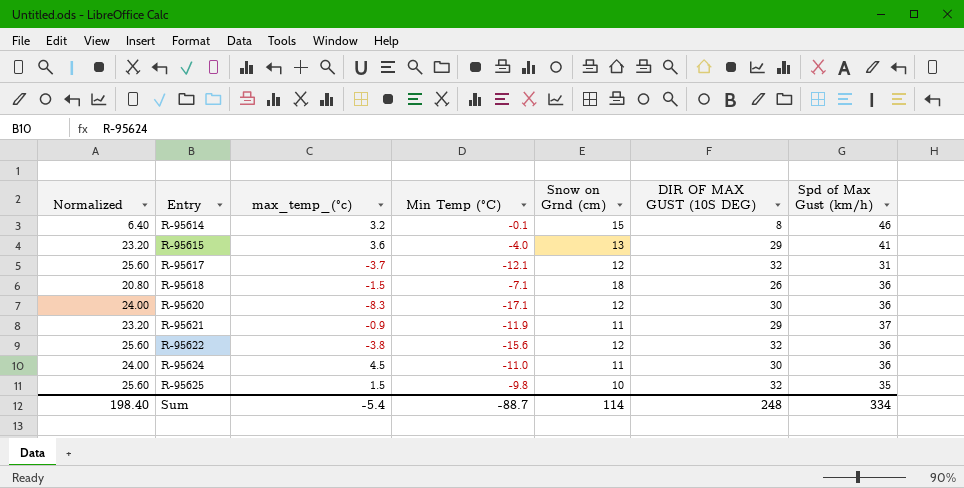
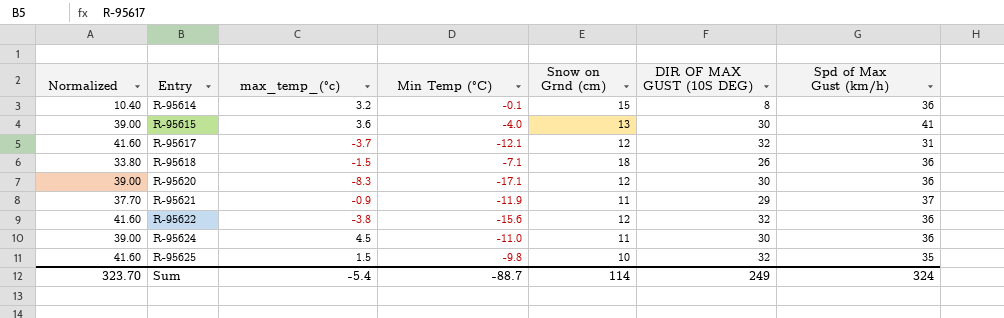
column Normalized | formula: [DIR OF MAX GUST (10S DEG)] * 0.8 -> [DIR OF MAX GUST (10S DEG)] * 1.3
R-95614 | Spd of Max Gust (km/h): 46 -> 36
R-95615 | DIR OF MAX GUST (10S DEG): 29 -> 30
Sum | Normalized: 198.40 -> 323.70
Sum | DIR OF MAX GUST (10S DEG): 248 -> 249
Sum | Spd of Max Gust (km/h): 334 -> 324

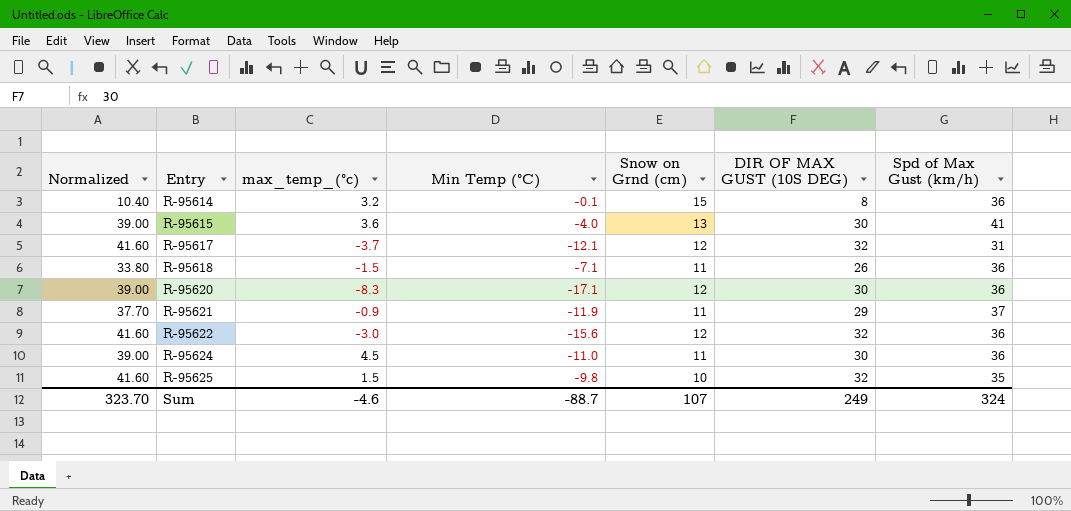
R-95618 | Snow on Grnd (cm): 18 -> 11
R-95622 | max_temp_(°c): -3.8 -> -3.0
Sum | max_temp_(°c): -5.4 -> -4.6
Sum | Snow on Grnd (cm): 114 -> 107

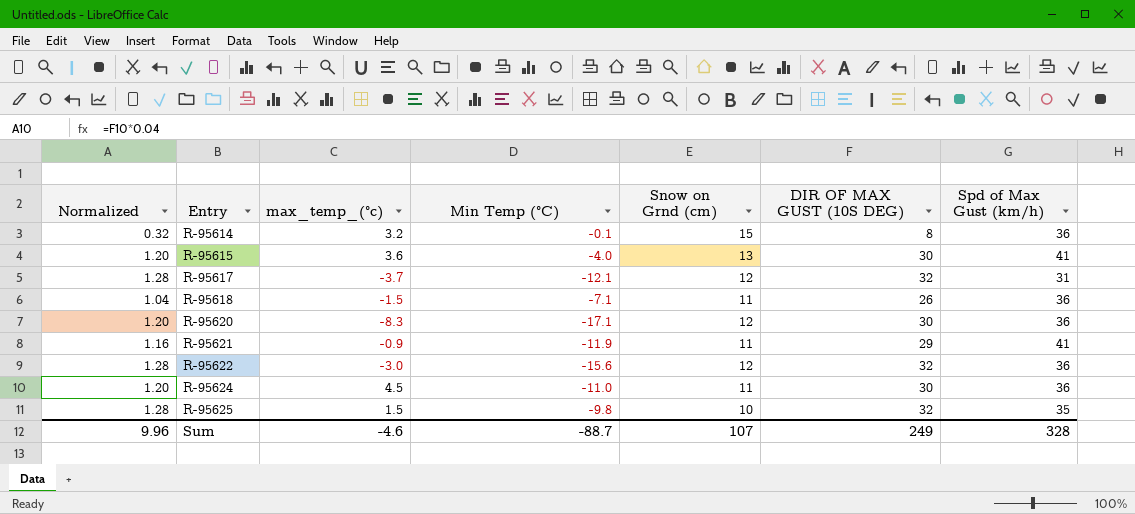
column Normalized | formula: [DIR OF MAX GUST (10S DEG)] * 1.3 -> [DIR OF MAX GUST (10S DEG)] * 0.04
R-95621 | Spd of Max Gust (km/h): 37 -> 41
Sum | Normalized: 323.70 -> 9.96
Sum | Spd of Max Gust (km/h): 324 -> 328

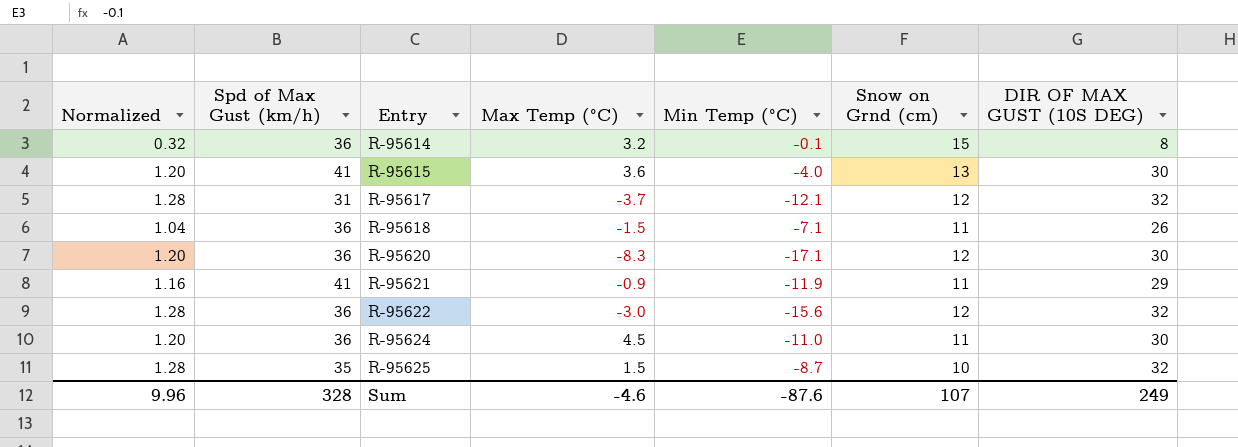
column Spd of Max Gust (km/h) | position: 7 -> 2
column name: max_temp_(°c) -> Max Temp (°C)
R-95625 | Min Temp (°C): -9.8 -> -8.7
Sum | Min Temp (°C): -88.7 -> -87.6

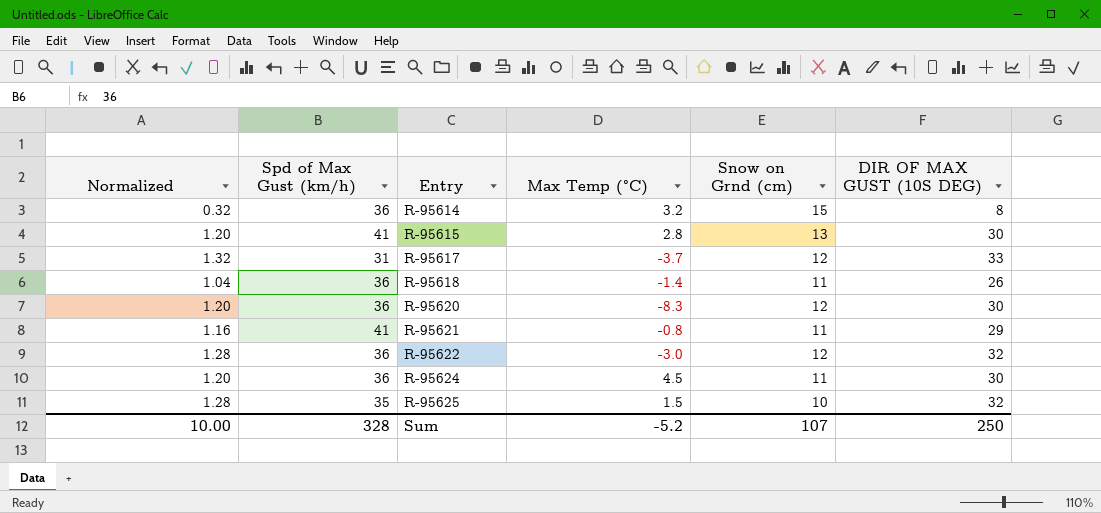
column Min Temp (°C) | position: 5 -> none
R-95615 | Max Temp (°C): 3.6 -> 2.8
R-95617 | Normalized: 1.28 -> 1.32
R-95617 | DIR OF MAX GUST (10S DEG): 32 -> 33
R-95618 | Max Temp (°C): -1.5 -> -1.4
R-95621 | Max Temp (°C): -0.9 -> -0.8
Sum | Normalized: 9.96 -> 10.00
Sum | Max Temp (°C): -4.6 -> -5.2
Sum | DIR OF MAX GUST (10S DEG): 249 -> 250

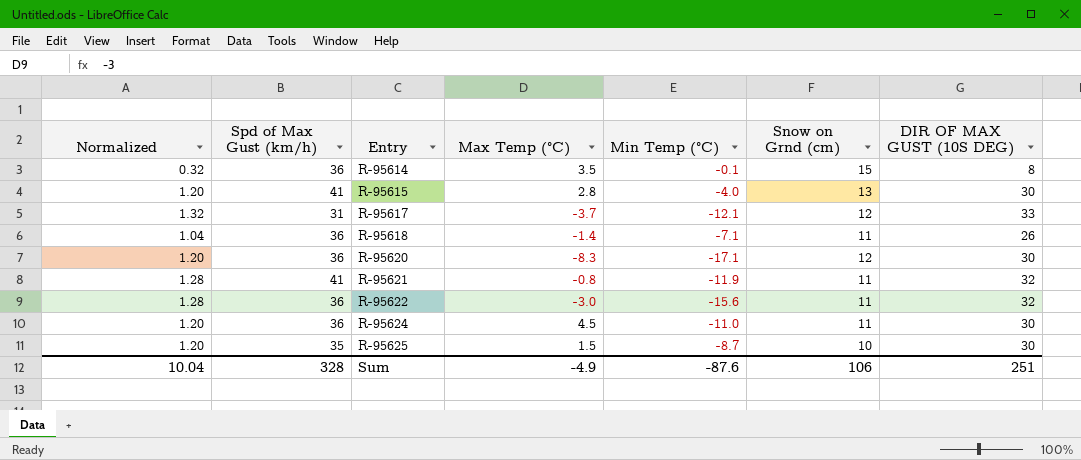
column Min Temp (°C) | position: none -> 5
R-95614 | Max Temp (°C): 3.2 -> 3.5
R-95621 | Normalized: 1.16 -> 1.28
R-95621 | DIR OF MAX GUST (10S DEG): 29 -> 32
R-95622 | Snow on Grnd (cm): 12 -> 11
R-95625 | Normalized: 1.28 -> 1.20
R-95625 | DIR OF MAX GUST (10S DEG): 32 -> 30
Sum | Normalized: 10.00 -> 10.04
Sum | Max Temp (°C): -5.2 -> -4.9
Sum | Snow on Grnd (cm): 107 -> 106
Sum | DIR OF MAX GUST (10S DEG): 250 -> 251

